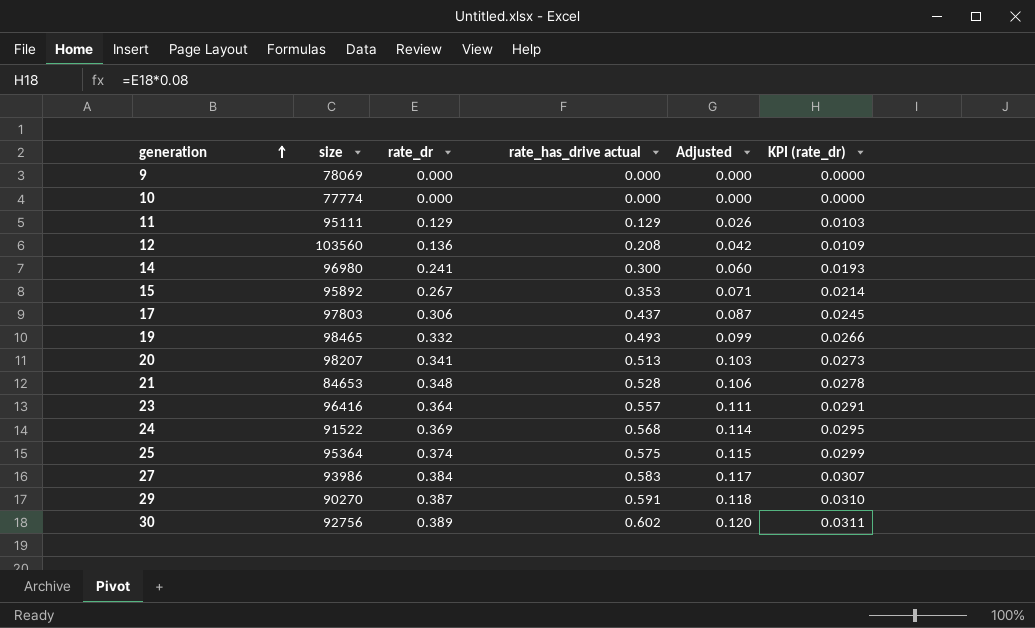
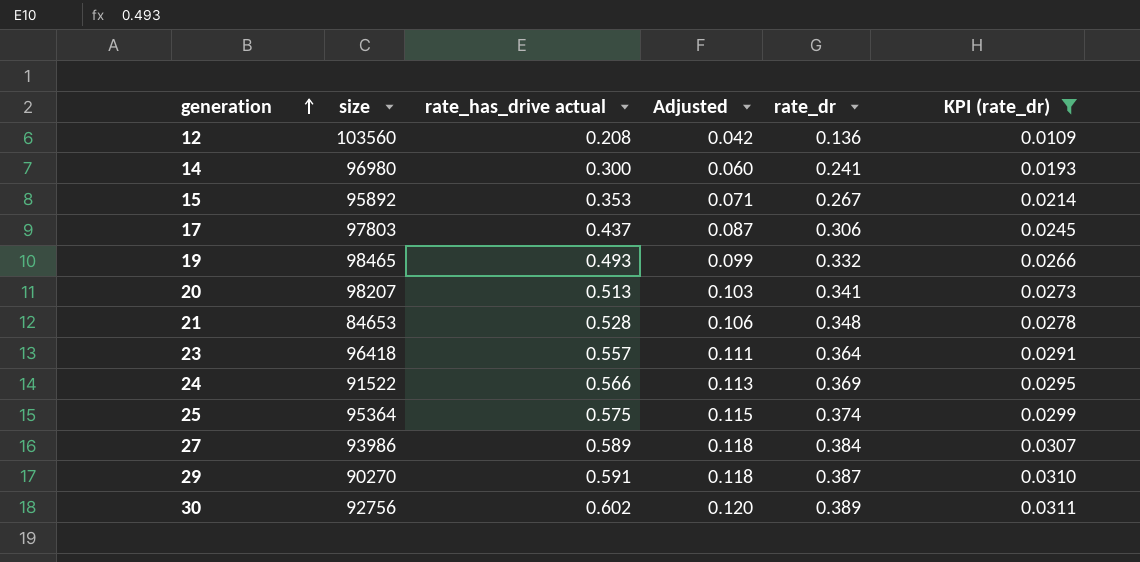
filter: none -> KPI (rate_dr) >= 0.0109
column rate_dr | position: 3 -> 5
23 | size: 96416 -> 96418
24 | rate_has_drive actual: 0.568 -> 0.566
24 | Adjusted: 0.114 -> 0.113
27 | rate_has_drive actual: 0.583 -> 0.589
27 | Adjusted: 0.117 -> 0.118

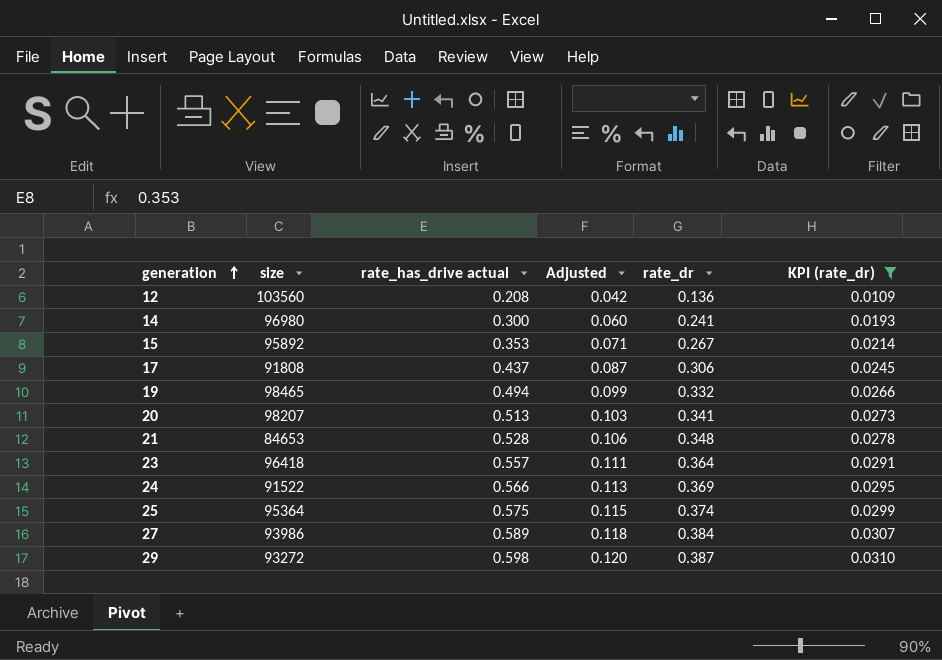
row 30: 92756 | 0.602 | 0.120 | 0.389 | 0.0311 -> none
17 | size: 97803 -> 91808
19 | rate_has_drive actual: 0.493 -> 0.494
29 | size: 90270 -> 93272
29 | rate_has_drive actual: 0.591 -> 0.598
29 | Adjusted: 0.118 -> 0.120

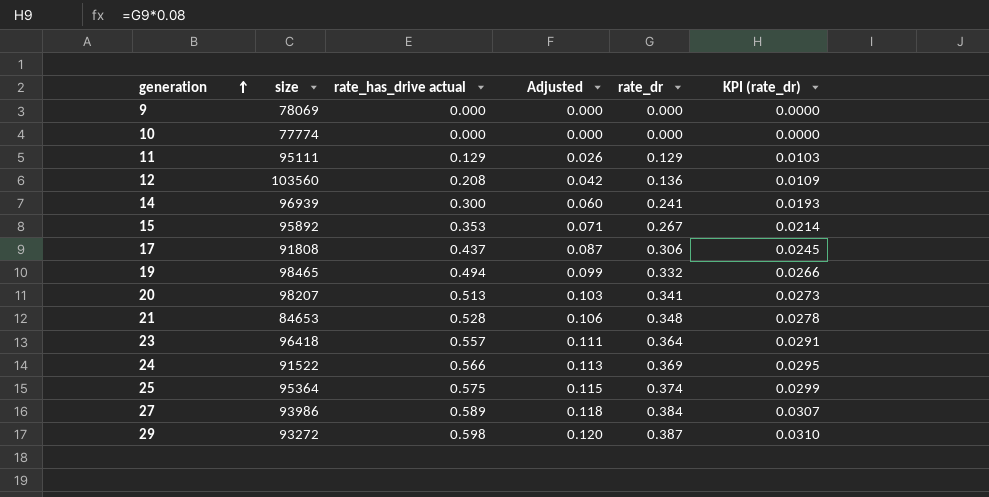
filter: KPI (rate_dr) >= 0.0109 -> none
14 | size: 96980 -> 96939

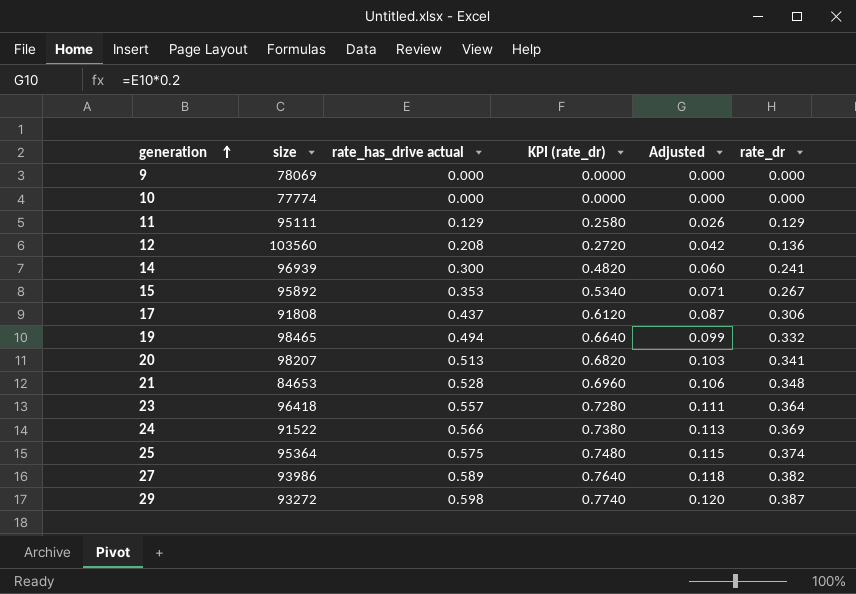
column KPI (rate_dr) | formula: [rate_dr] * 0.08 -> [rate_dr] * 2
column KPI (rate_dr) | position: 6 -> 4
27 | rate_dr: 0.384 -> 0.382

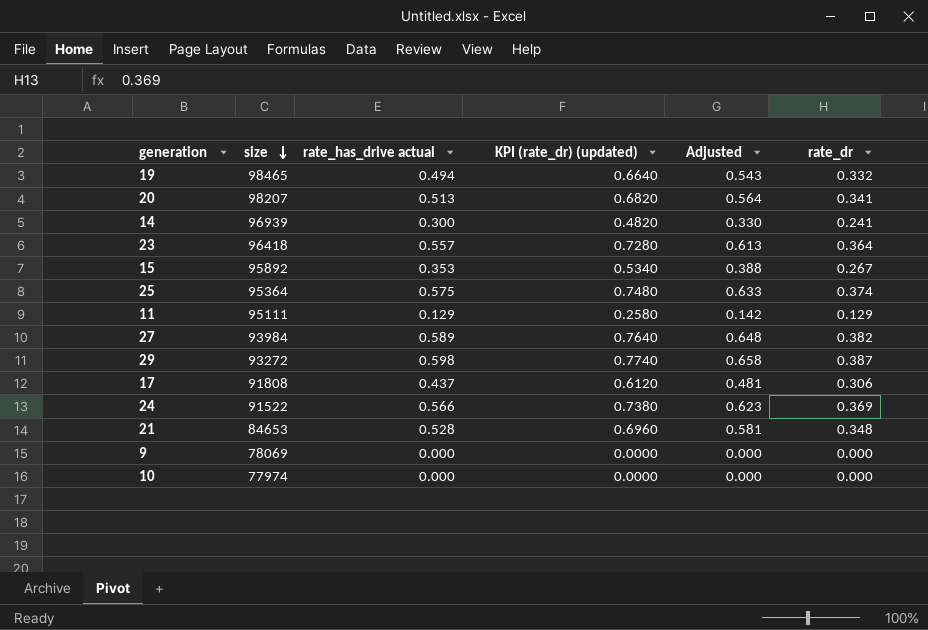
row order: generation ascending -> size descending
column name: KPI (rate_dr) -> KPI (rate_dr) (updated)
column Adjusted | formula: [rate_has_drive actual] * 0.2 -> [rate_has_drive actual] * 1.1
row 12: 103560 | 0.208 | 0.2720 | 0.042 | 0.136 -> none
27 | size: 93986 -> 93984
10 | size: 77774 -> 77974

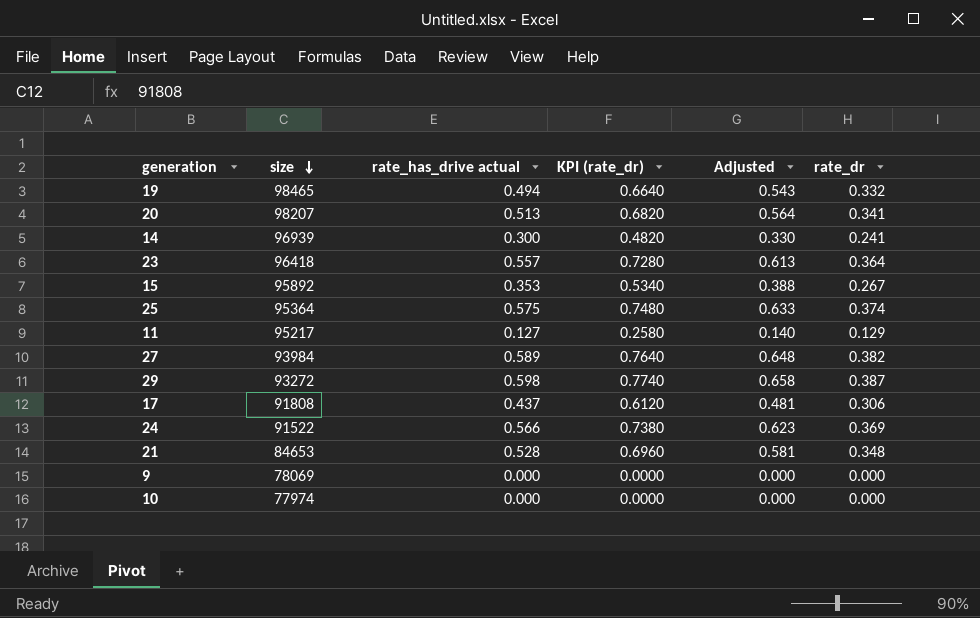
column name: KPI (rate_dr) (updated) -> KPI (rate_dr)
11 | size: 95111 -> 95217
11 | rate_has_drive actual: 0.129 -> 0.127
11 | Adjusted: 0.142 -> 0.140

